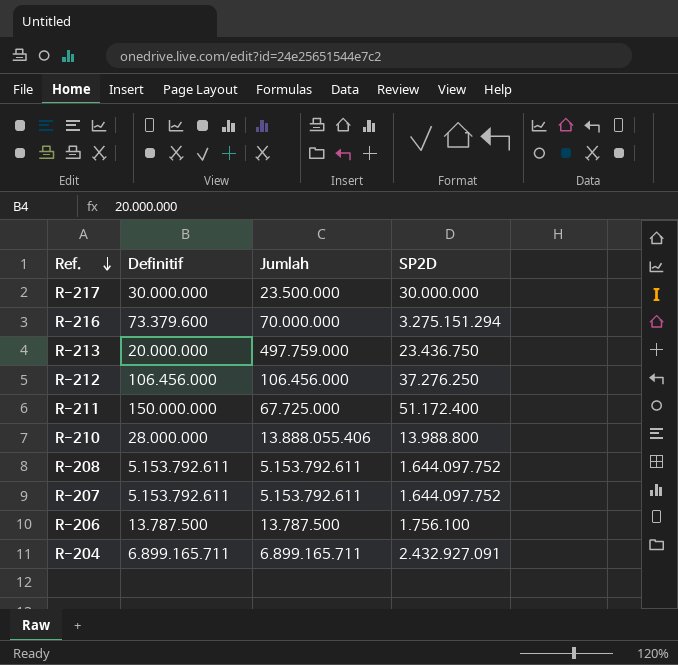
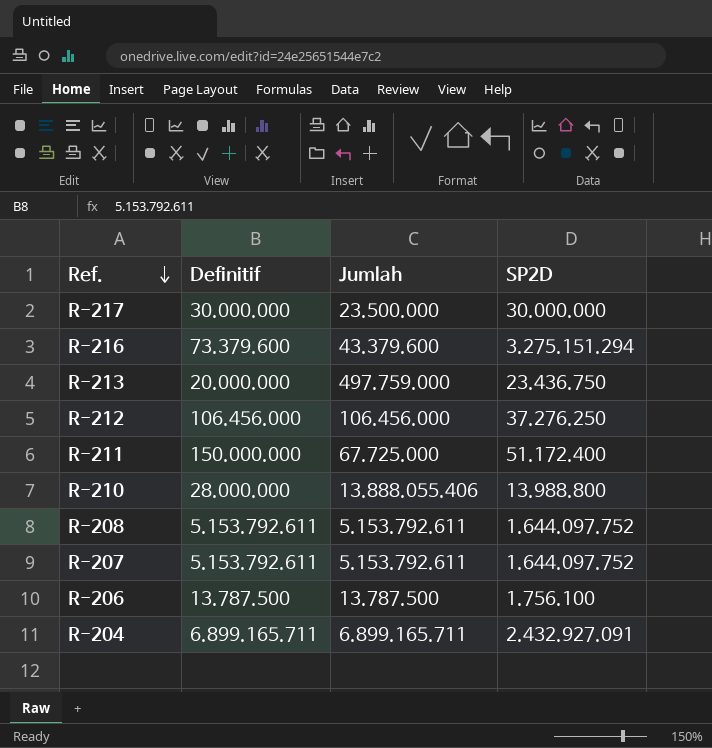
R-216 | Jumlah: 70.000.000 -> 43.379.600

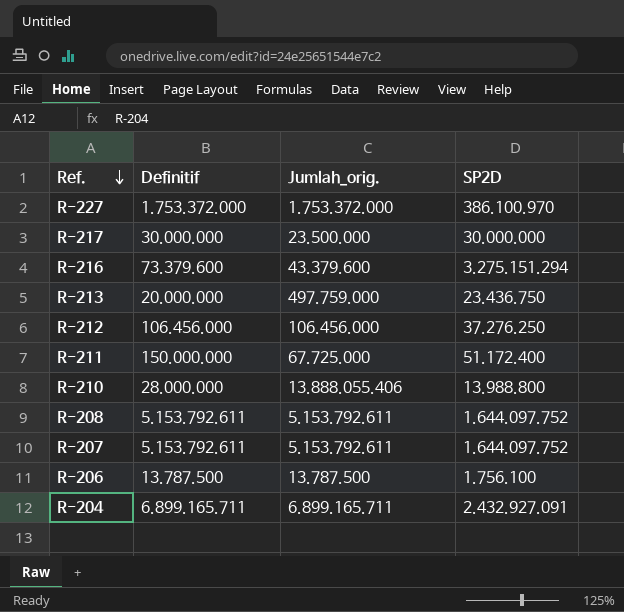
column name: Jumlah -> Jumlah_orig.
row R-227: none -> 1.753.372.000 | 1.753.372.000 | 386.100.970

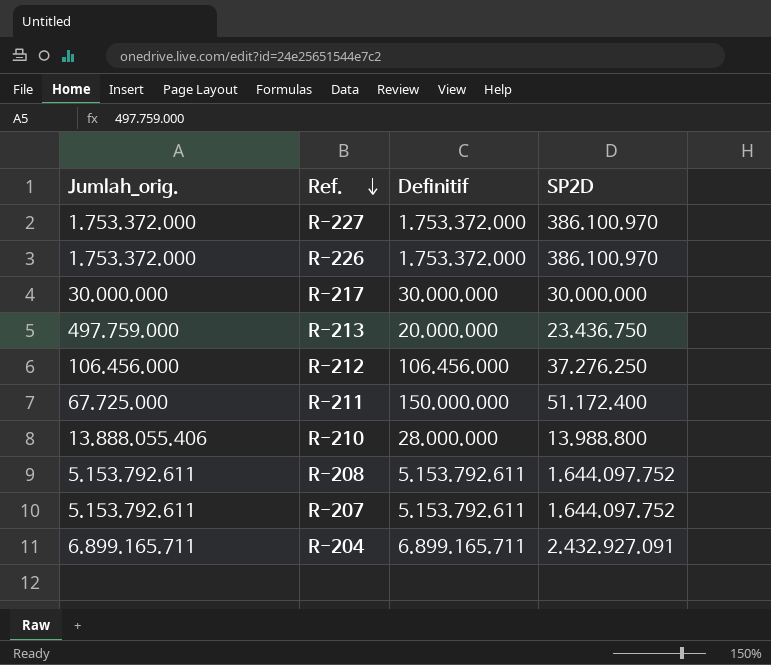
column Jumlah_orig. | position: 3 -> 1
row R-216: 73.379.600 | 43.379.600 | 3.275.151.294 -> none
row R-206: 13.787.500 | 13.787.500 | 1.756.100 -> none
row R-226: none -> 1.753.372.000 | 1.753.372.000 | 386.100.970
R-217 | Jumlah_orig.: 23.500.000 -> 30.000.000

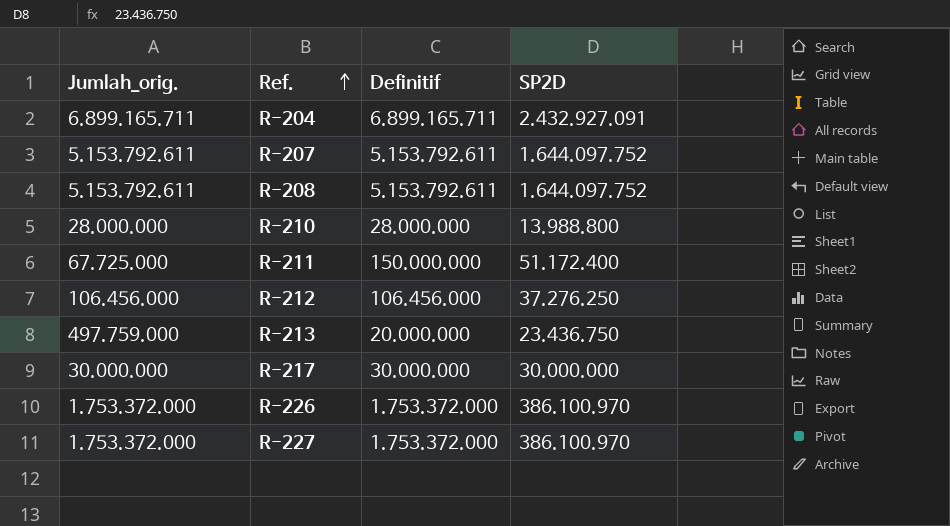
row order: Ref. descending -> Ref. ascending
R-210 | Jumlah_orig.: 13.888.055.406 -> 28.000.000

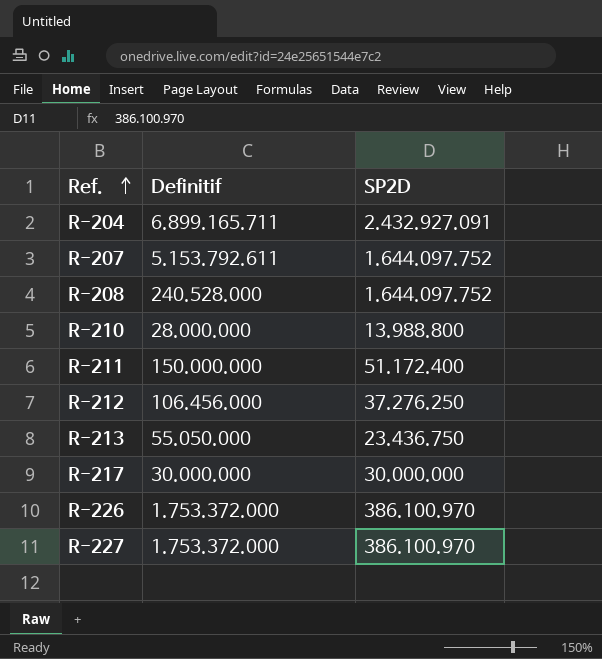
column Jumlah_orig. | position: 1 -> none
R-208 | Definitif: 5.153.792.611 -> 240.528.000
R-213 | Definitif: 20.000.000 -> 55.050.000

